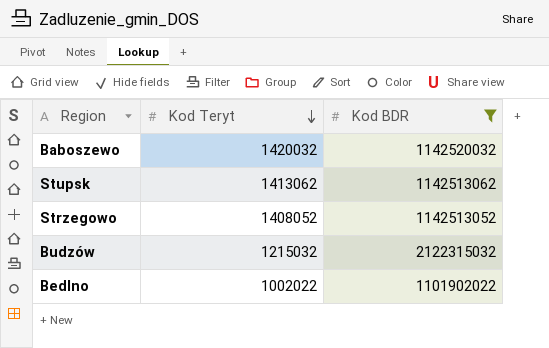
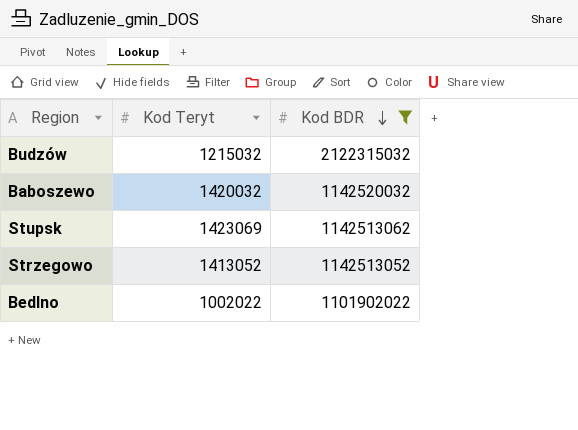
row order: Kod Teryt descending -> Kod BDR descending
Stupsk | Kod Teryt: 1413062 -> 1423069
Strzegowo | Kod Teryt: 1408052 -> 1413052

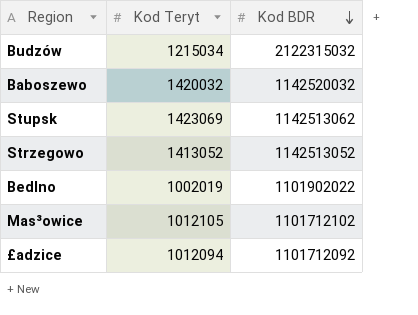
filter: Kod BDR >= 1101902022 -> none
Budzów | Kod Teryt: 1215032 -> 1215034
Bedlno | Kod Teryt: 1002022 -> 1002019

